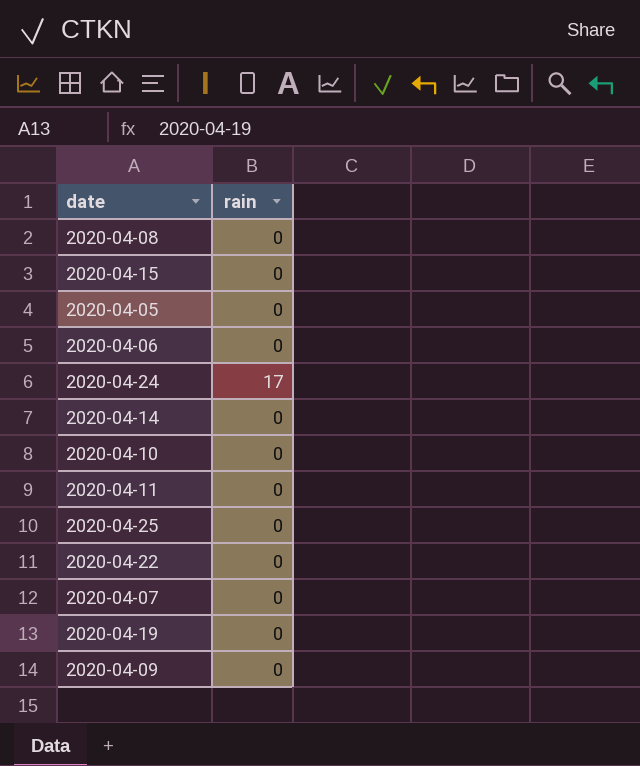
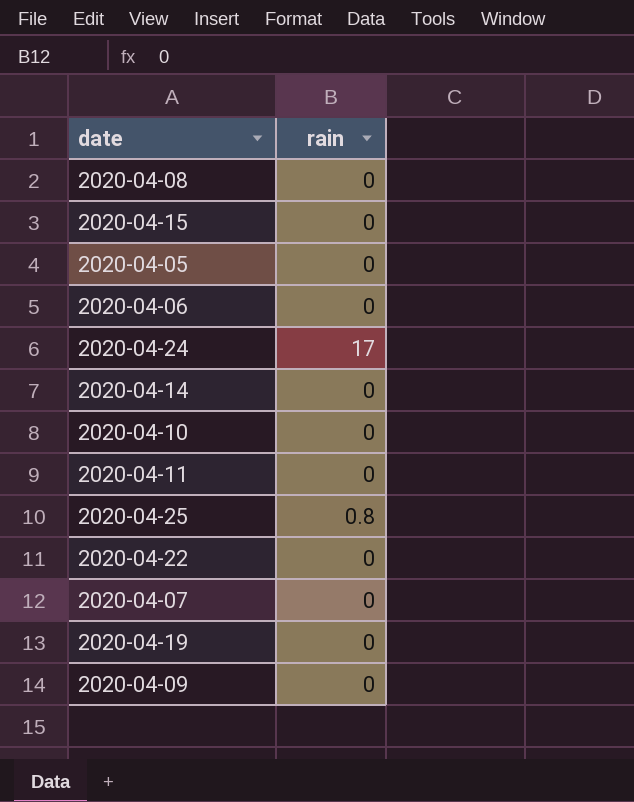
2020-04-25 | rain: 0 -> 0.8

